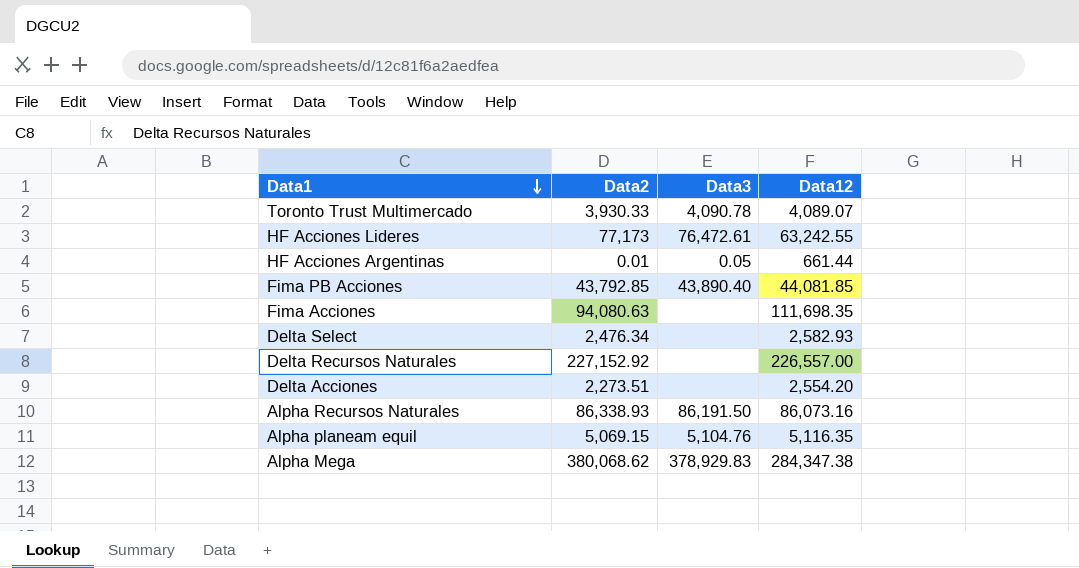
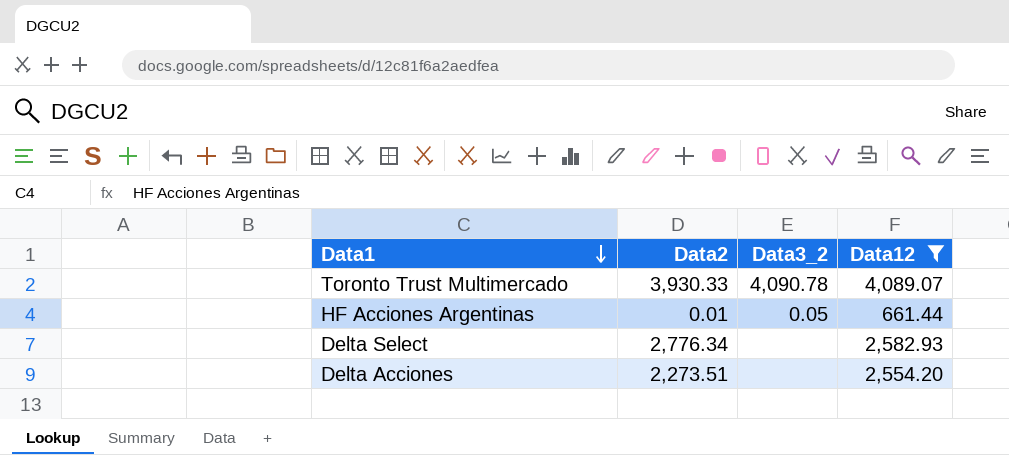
filter: none -> Data12 <= 4,089.07
column name: Data3 -> Data3_2
Delta Select | Data2: 2,476.34 -> 2,776.34

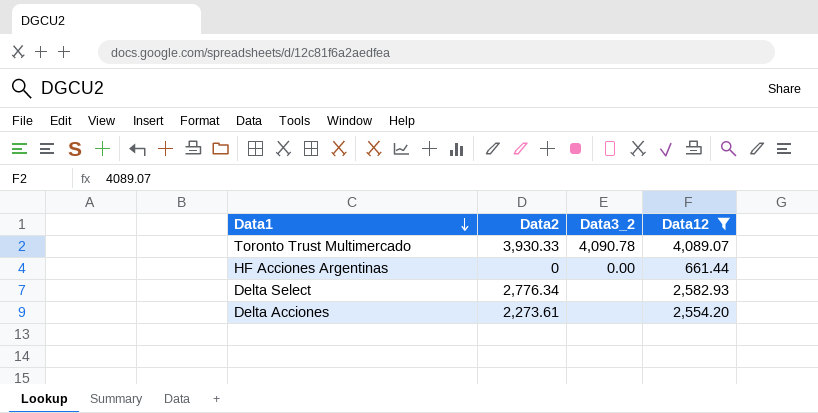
HF Acciones Argentinas | Data2: 0.01 -> 0
HF Acciones Argentinas | Data3_2: 0.05 -> 0.00
Delta Acciones | Data2: 2,273.51 -> 2,273.61

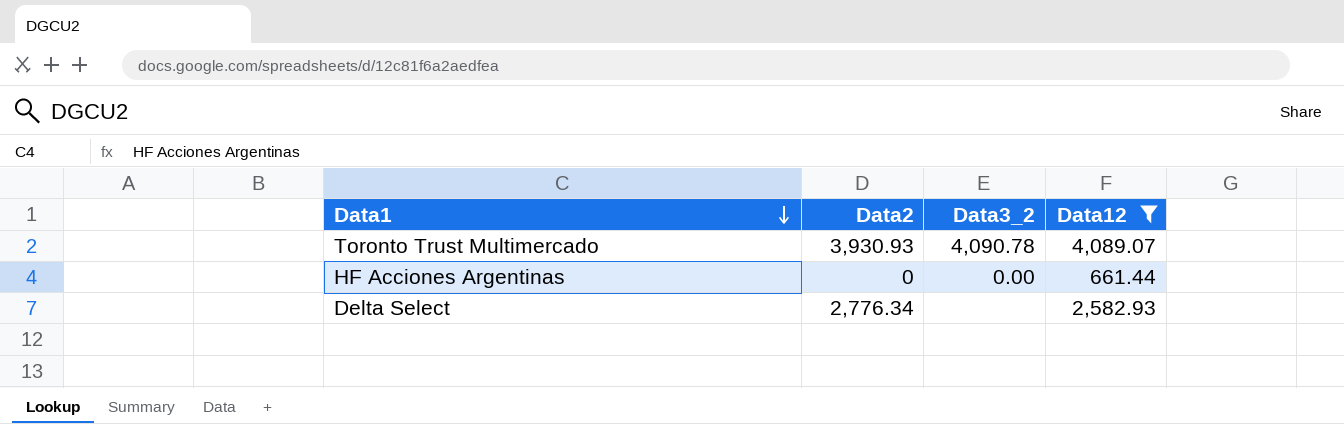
row Delta Acciones: 2,273.61 | none | 2,554.20 -> none
Toronto Trust Multimercado | Data2: 3,930.33 -> 3,930.93

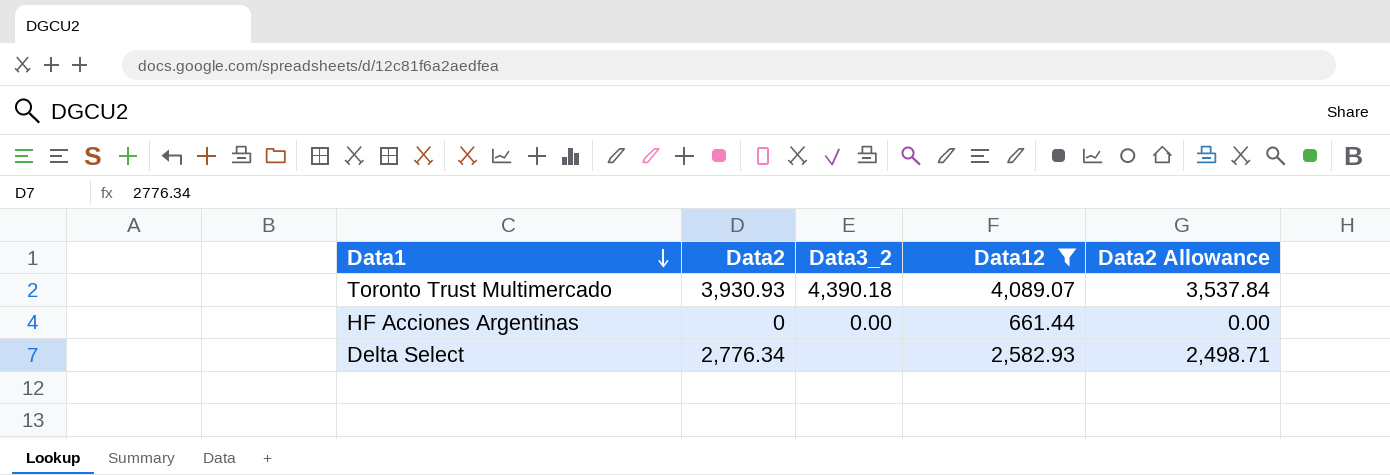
column Data2 Allowance | formula: none -> [Data2] * 0.9
Toronto Trust Multimercado | Data3_2: 4,090.78 -> 4,390.18

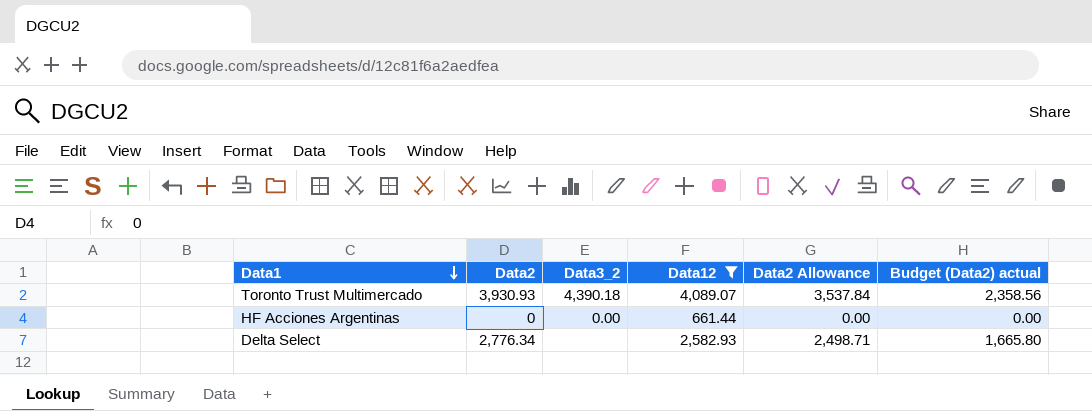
column Budget (Data2) actual | formula: none -> [Data2] * 0.6

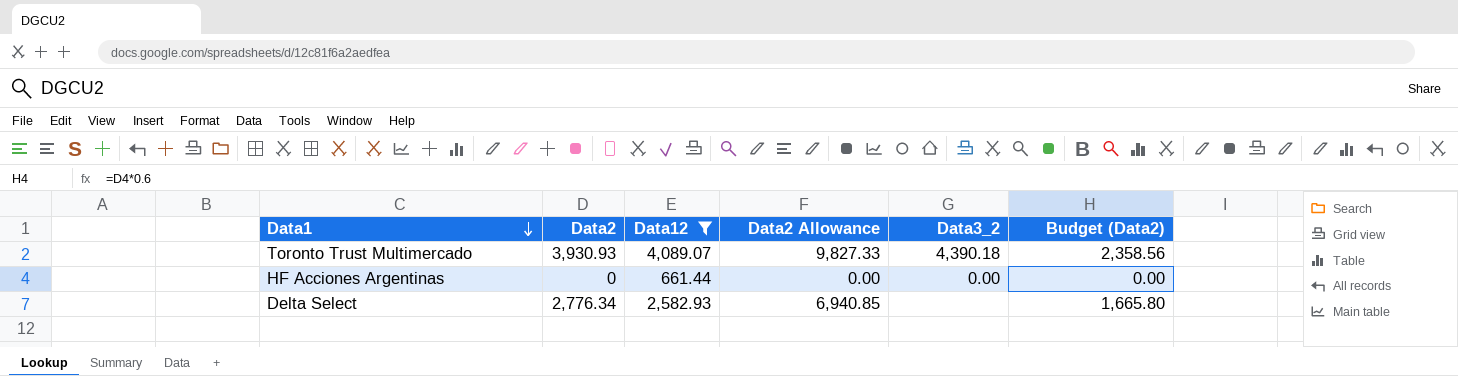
column Data2 Allowance | formula: [Data2] * 0.9 -> [Data2] * 2.5
column Data3_2 | position: 3 -> 5
column name: Budget (Data2) actual -> Budget (Data2)

